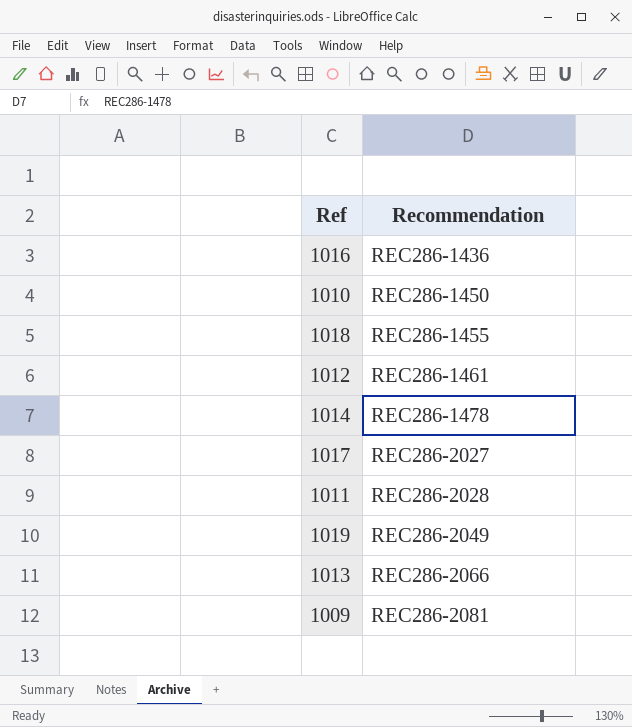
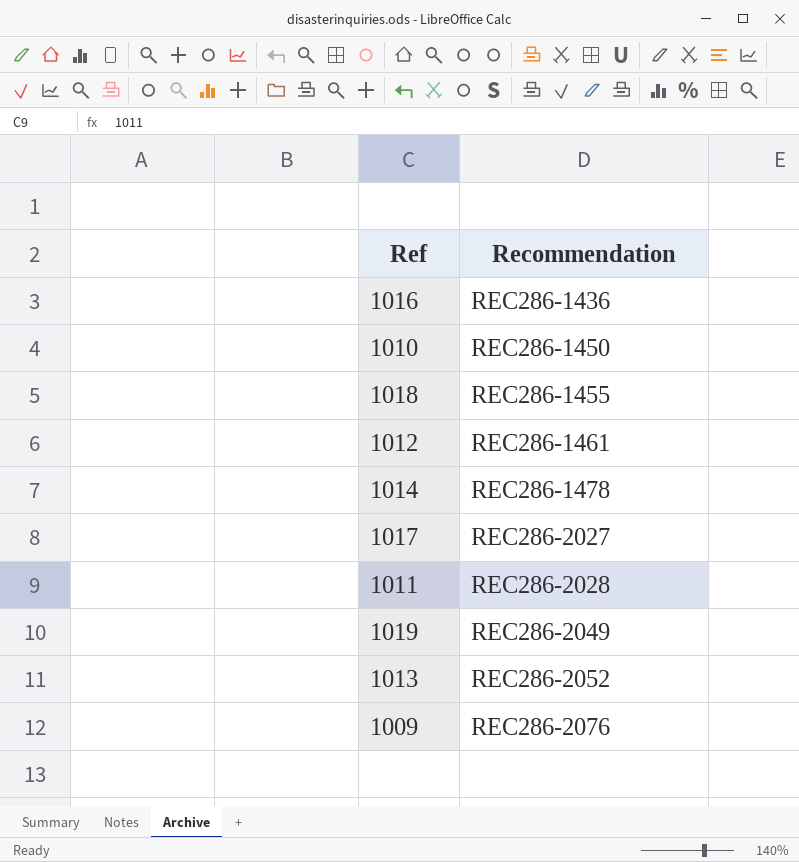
1013 | Recommendation: REC286-2066 -> REC286-2052
1009 | Recommendation: REC286-2081 -> REC286-2076

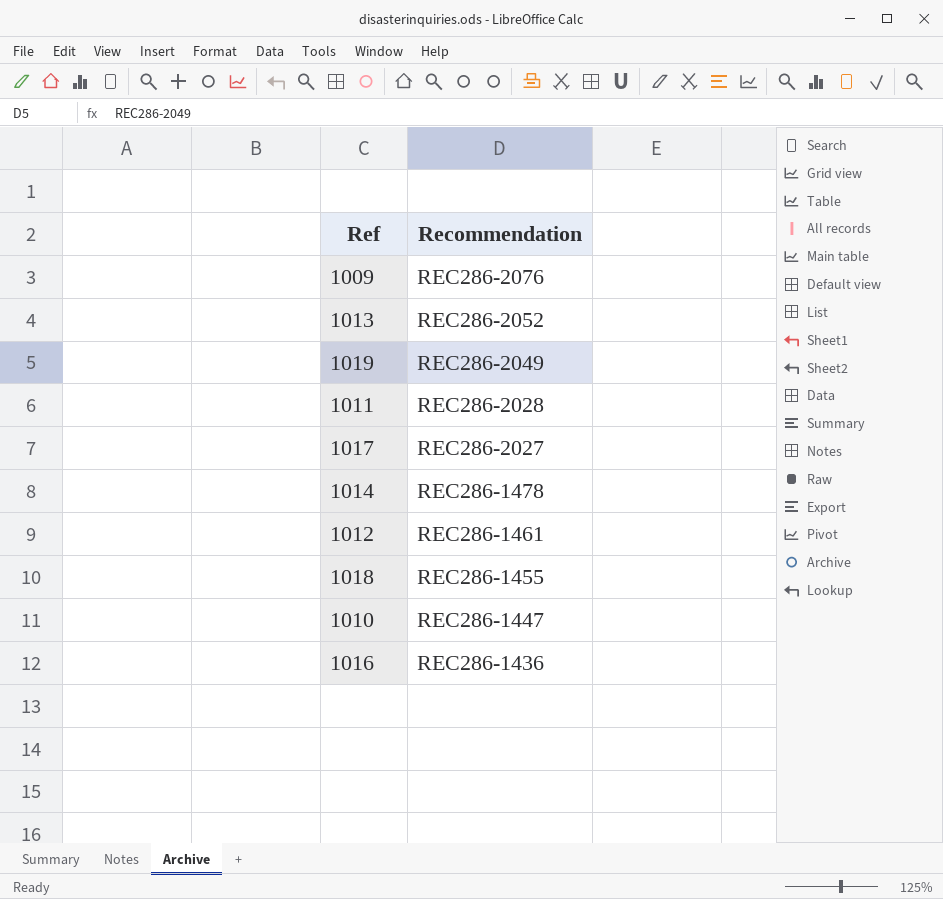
row order: Recommendation ascending -> Recommendation descending
1010 | Recommendation: REC286-1450 -> REC286-1447

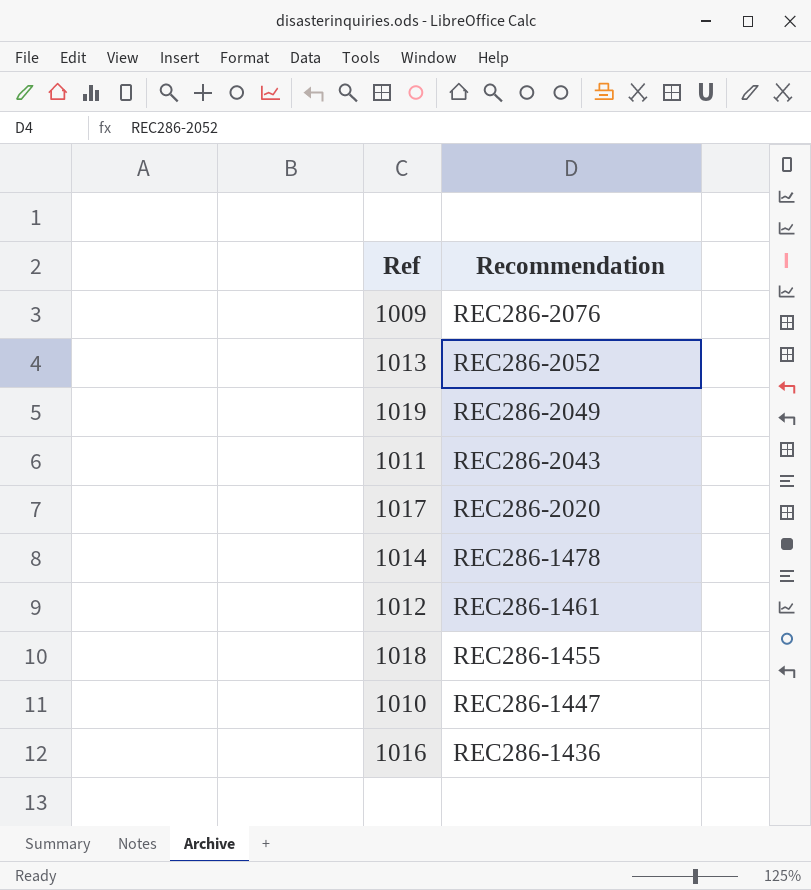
1011 | Recommendation: REC286-2028 -> REC286-2043
1017 | Recommendation: REC286-2027 -> REC286-2020

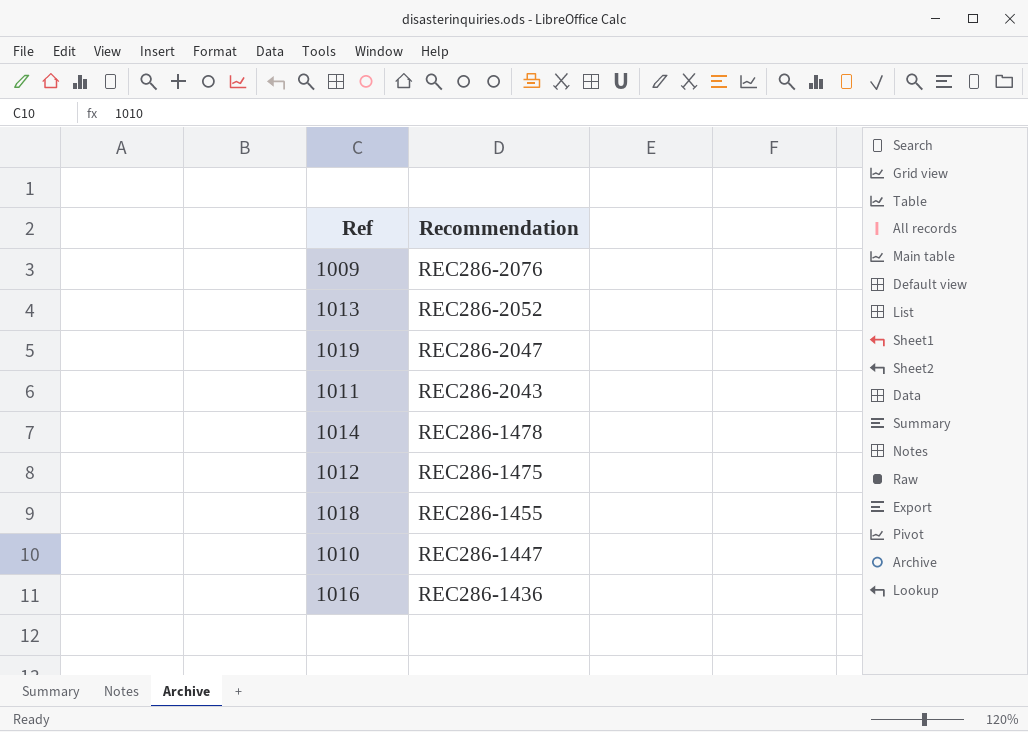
row 1017: REC286-2020 -> none
1019 | Recommendation: REC286-2049 -> REC286-2047
1012 | Recommendation: REC286-1461 -> REC286-1475

